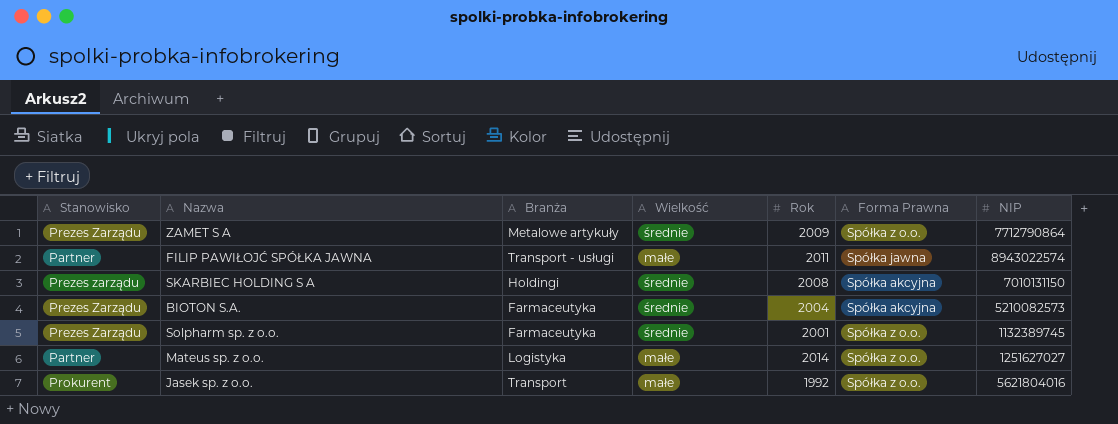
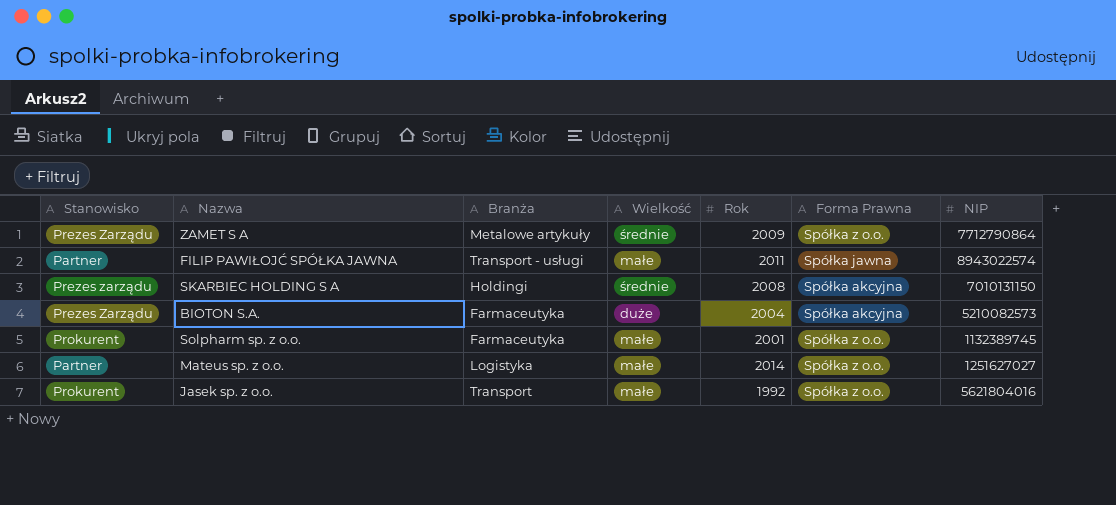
BIOTON S.A. | Wielkość: średnie -> duże
Solpharm sp. z o.o. | Stanowisko: Prezes Zarządu -> Prokurent
Solpharm sp. z o.o. | Wielkość: średnie -> małe

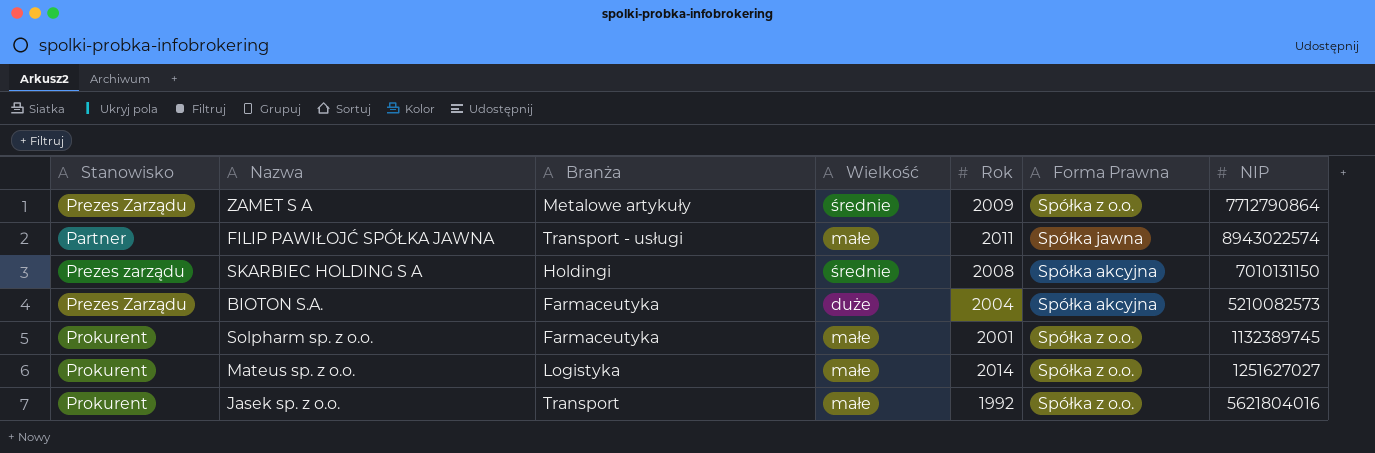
Mateus sp. z o.o. | Stanowisko: Partner -> Prokurent

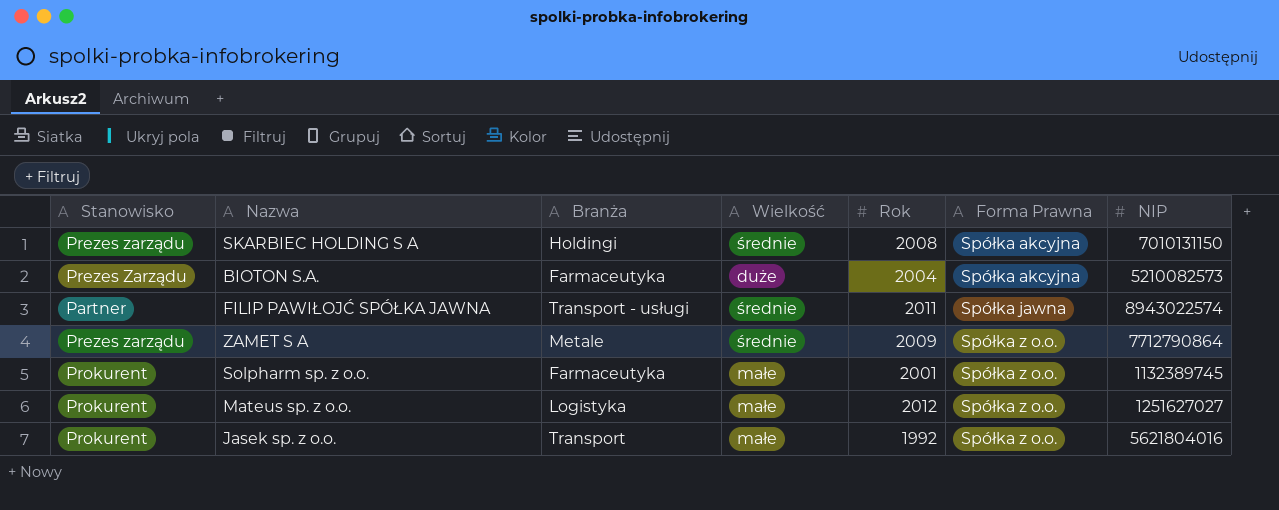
row order: none -> Forma Prawna ascending
FILIP PAWIŁOJĆ SPÓŁKA JAWNA | Wielkość: małe -> średnie
ZAMET S A | Stanowisko: Prezes Zarządu -> Prezes zarządu
ZAMET S A | Branża: Metalowe artykuły -> Metale
Mateus sp. z o.o. | Rok: 2014 -> 2012

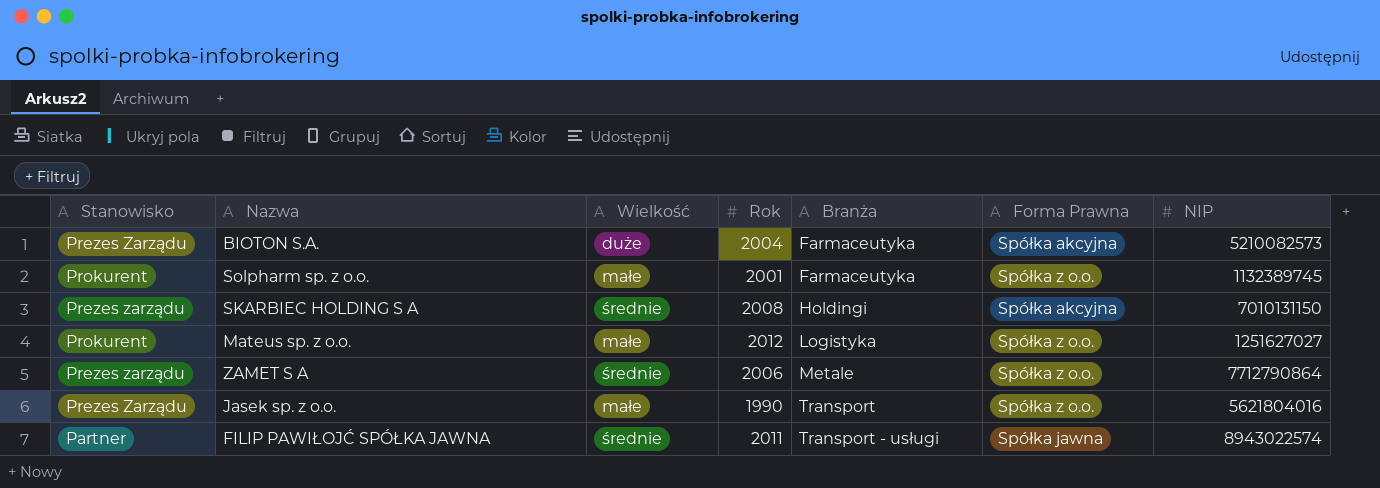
row order: Forma Prawna ascending -> Branża ascending
column Branża | position: 3 -> 5
ZAMET S A | Rok: 2009 -> 2006
Jasek sp. z o.o. | Stanowisko: Prokurent -> Prezes Zarządu
Jasek sp. z o.o. | Rok: 1992 -> 1990

